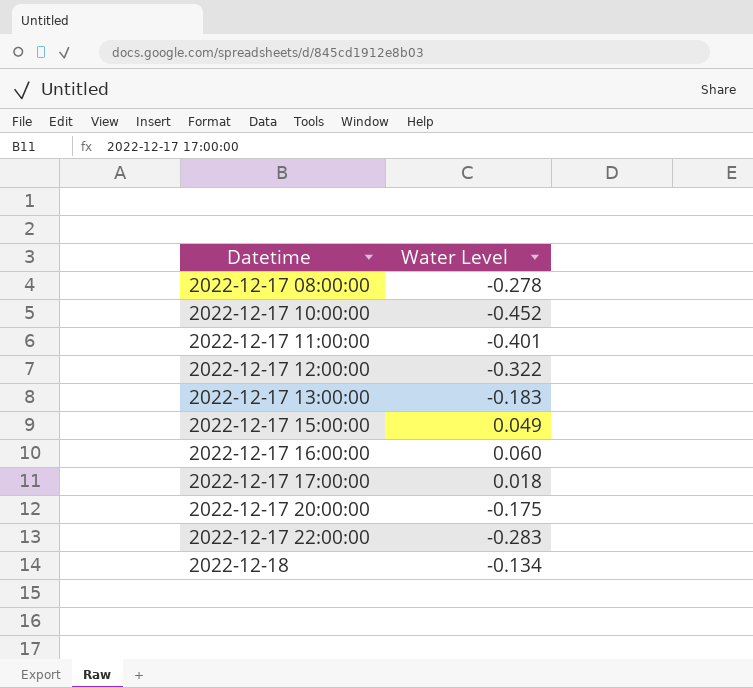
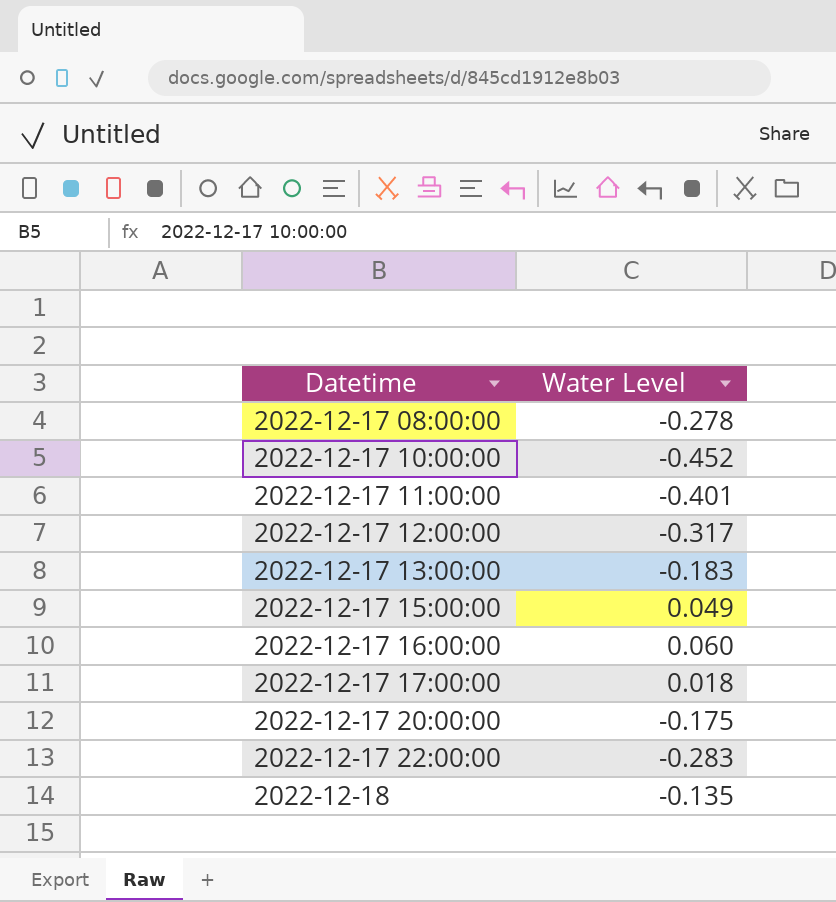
2022-12-17 12:00:00 | Water Level: -0.322 -> -0.317
2022-12-18 | Water Level: -0.134 -> -0.135

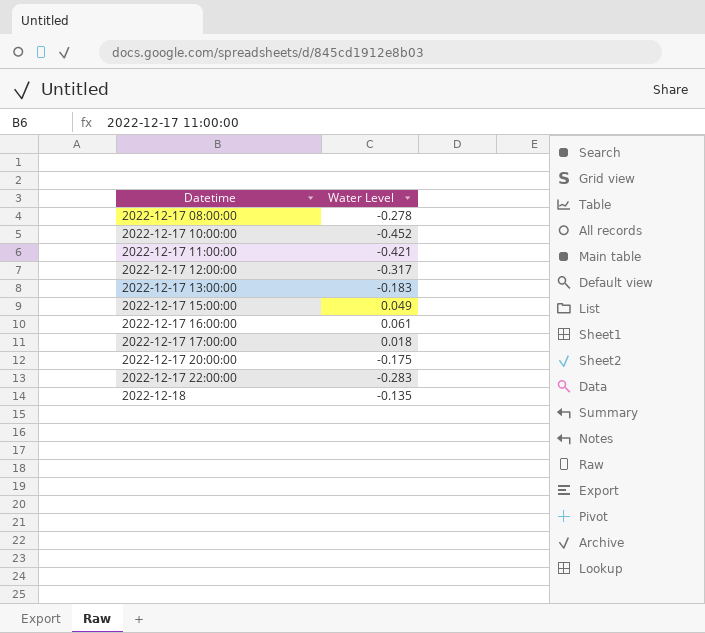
2022-12-17 11:00:00 | Water Level: -0.401 -> -0.421
2022-12-17 16:00:00 | Water Level: 0.060 -> 0.061

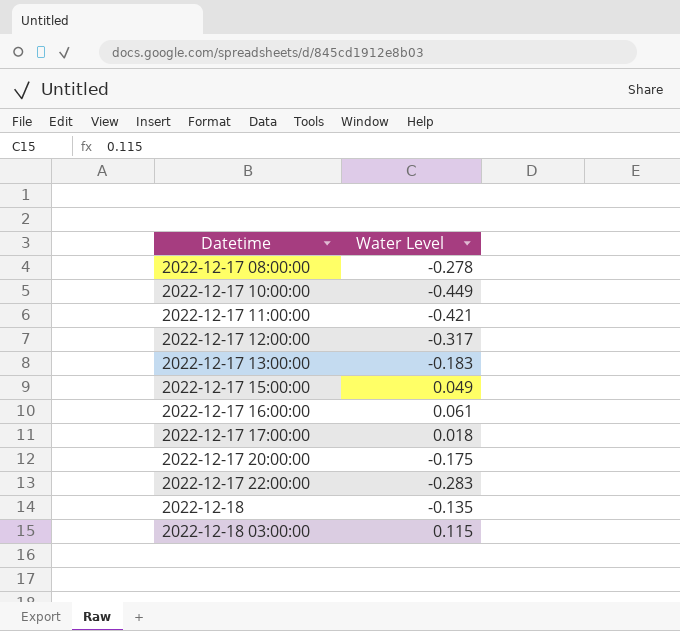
2022-12-17 10:00:00 | Water Level: -0.452 -> -0.449
row 2022-12-18 03:00:00: none -> 0.115

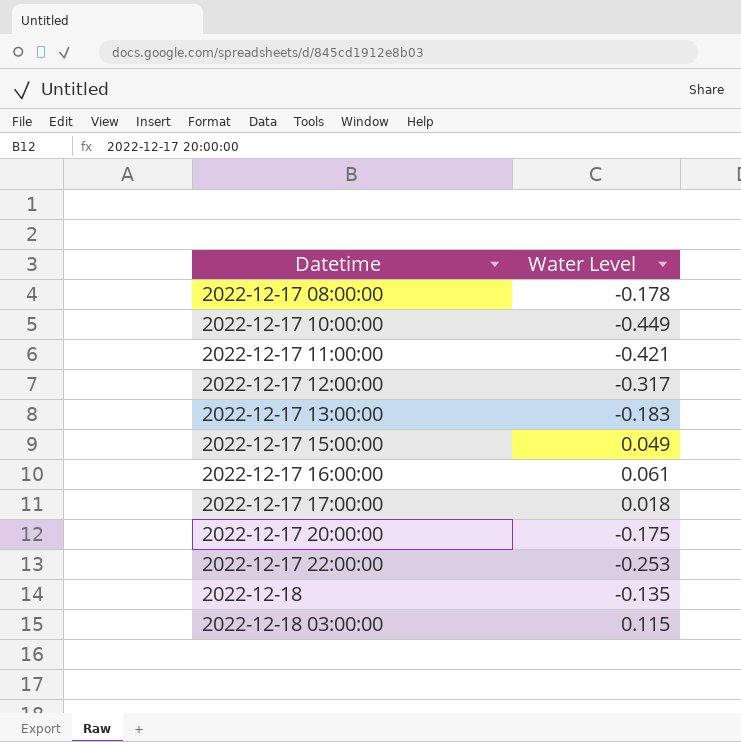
2022-12-17 08:00:00 | Water Level: -0.278 -> -0.178
2022-12-17 22:00:00 | Water Level: -0.283 -> -0.253

